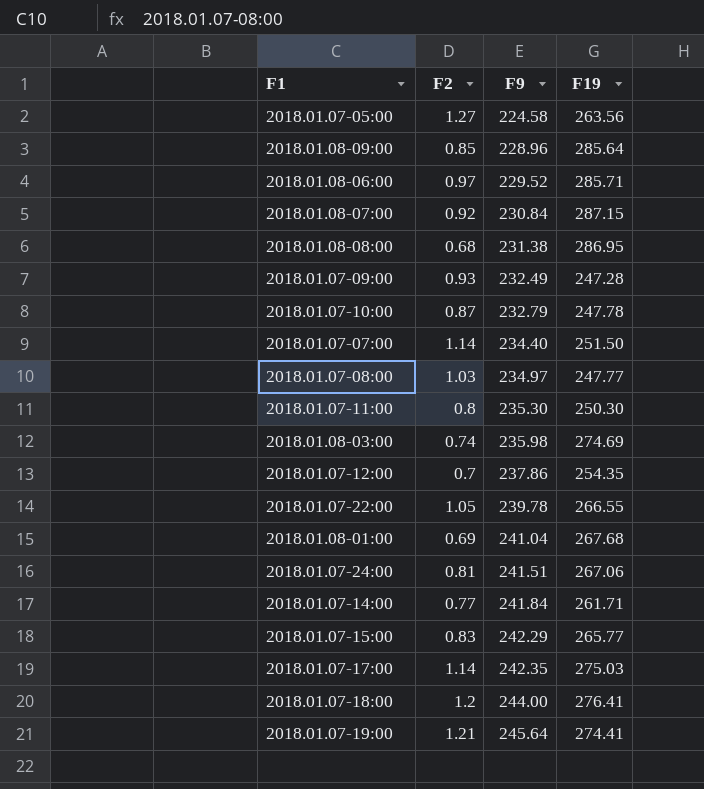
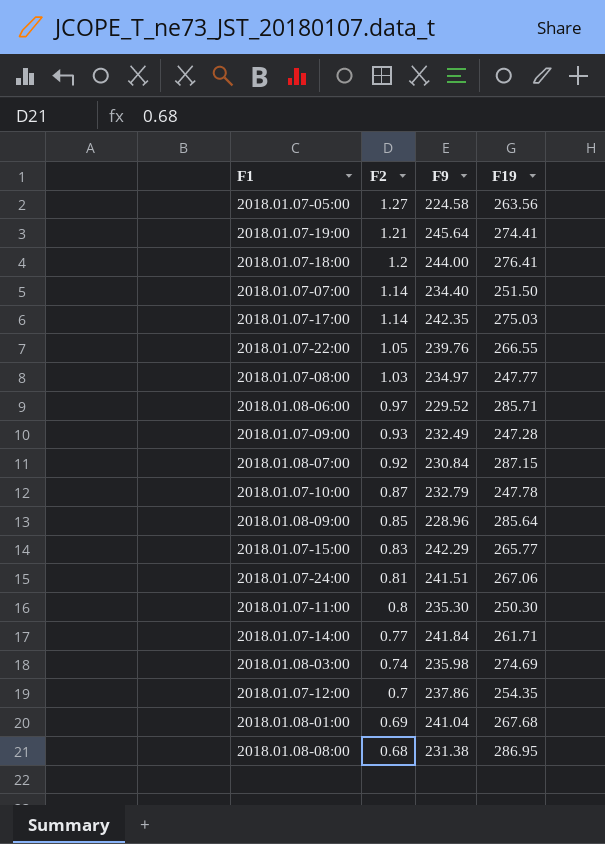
row order: F9 ascending -> F2 descending
2018.01.07-22:00 | F9: 239.78 -> 239.76

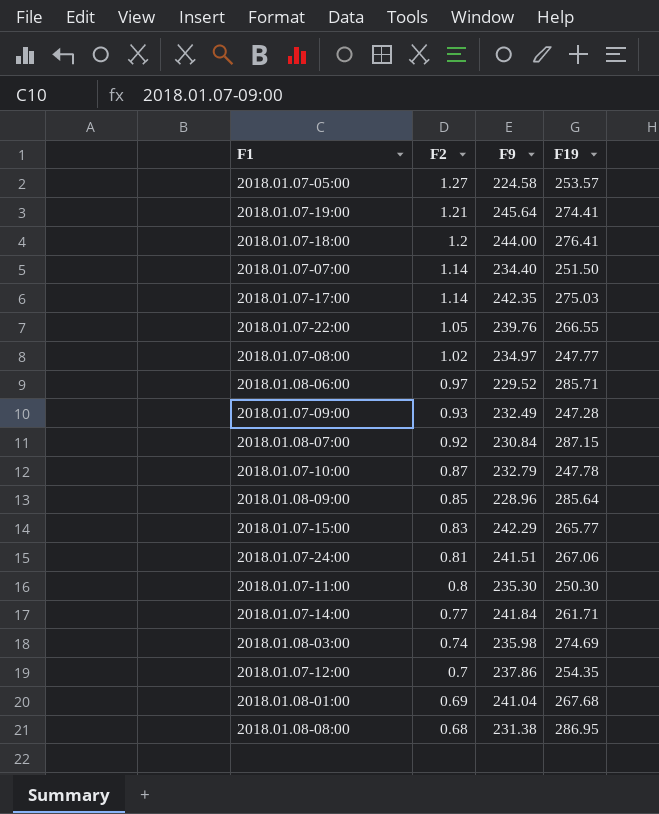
2018.01.07-05:00 | F19: 263.56 -> 253.57
2018.01.07-08:00 | F2: 1.03 -> 1.02

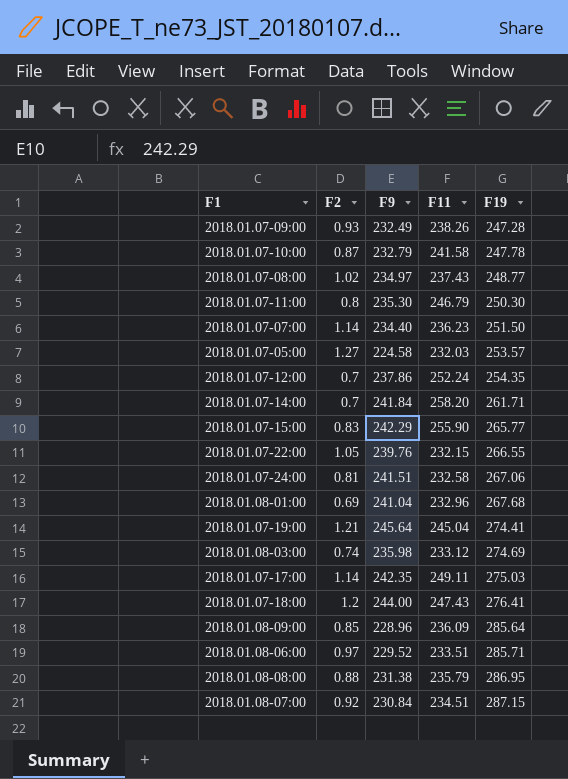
row order: F2 descending -> F19 ascending
column F11 | position: none -> 4
2018.01.07-08:00 | F19: 247.77 -> 248.77
2018.01.07-14:00 | F2: 0.77 -> 0.7
2018.01.08-08:00 | F2: 0.68 -> 0.88

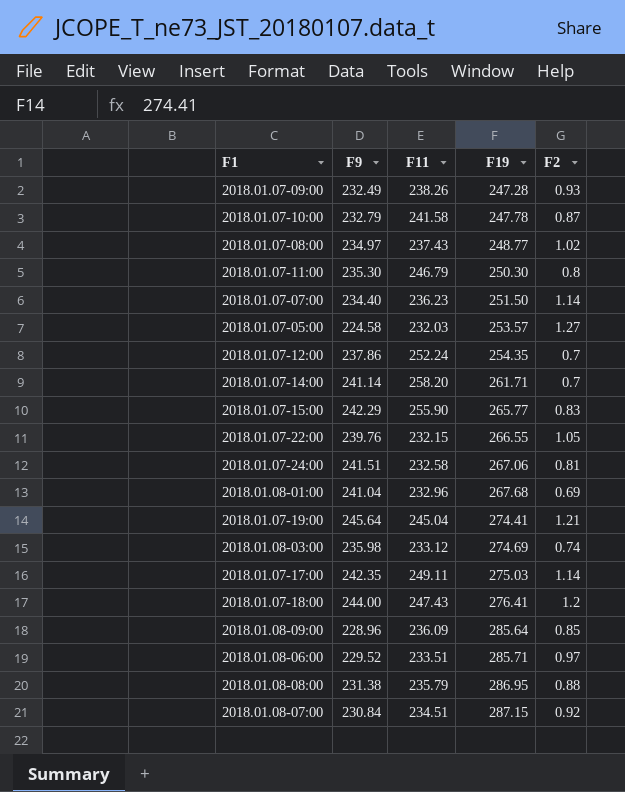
column F2 | position: 2 -> 5
2018.01.07-14:00 | F9: 241.84 -> 241.14

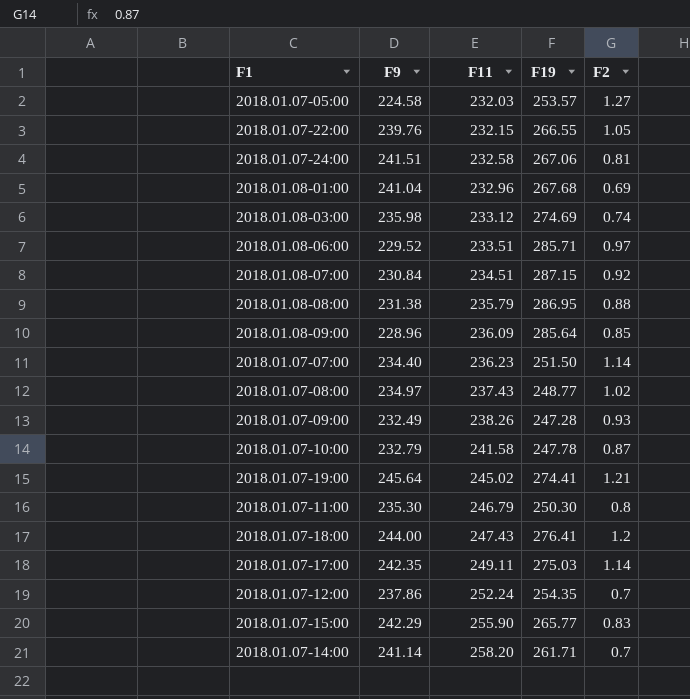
row order: F19 ascending -> F11 ascending
2018.01.07-19:00 | F11: 245.04 -> 245.02

